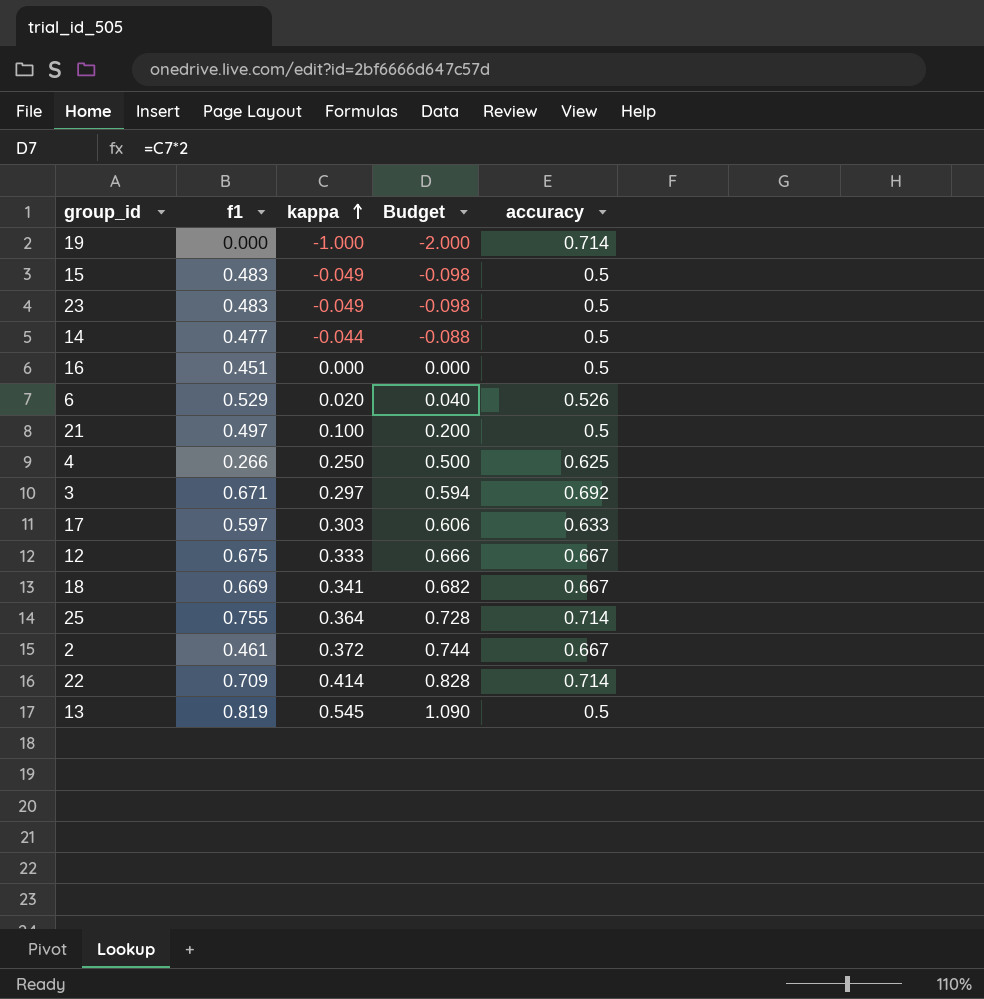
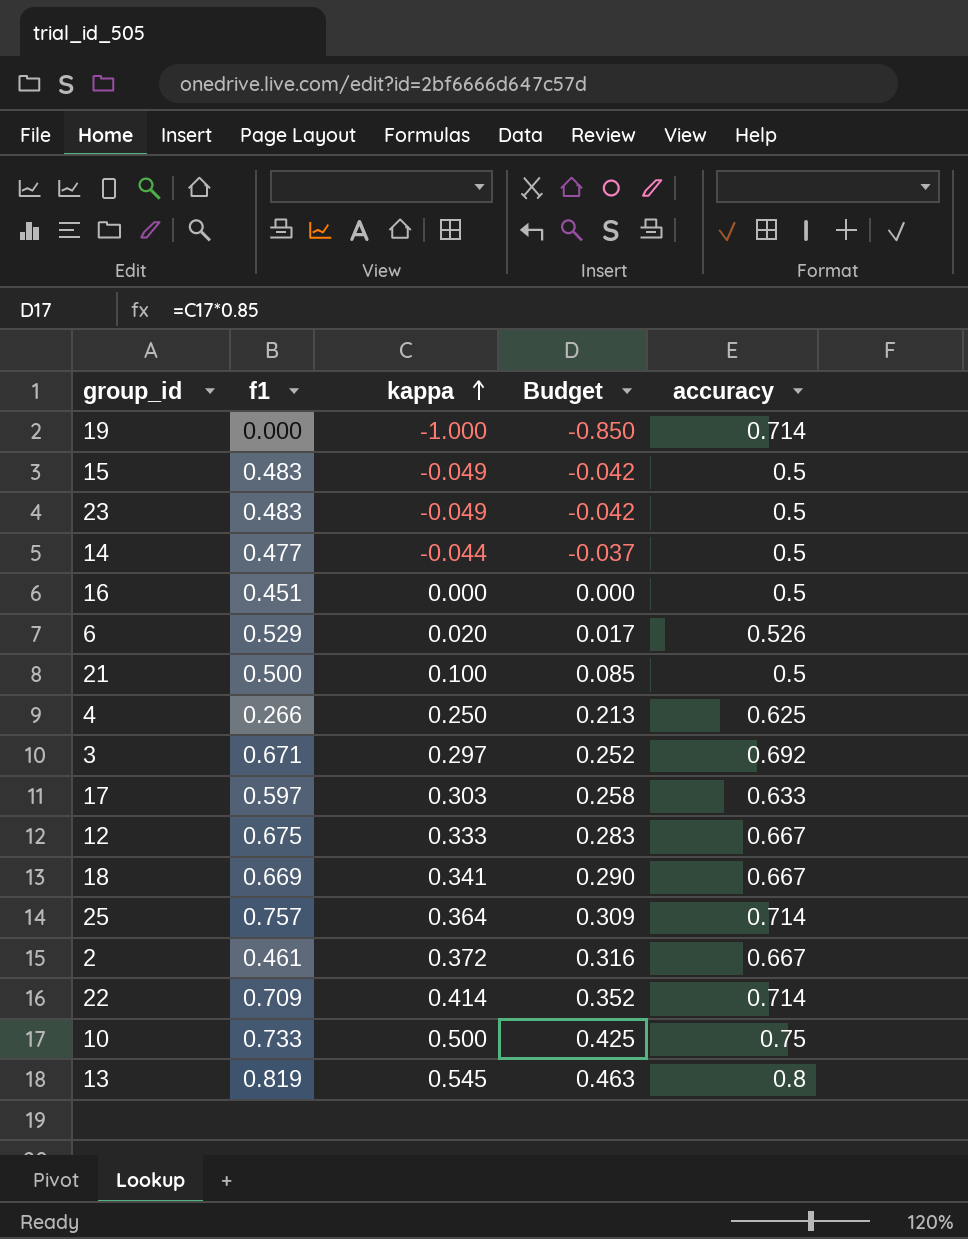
column Budget | formula: [kappa] * 2 -> [kappa] * 0.85
21 | f1: 0.497 -> 0.500
25 | f1: 0.755 -> 0.757
row 10: none -> 0.733 | 0.500 | 0.425 | 0.75
13 | accuracy: 0.5 -> 0.8

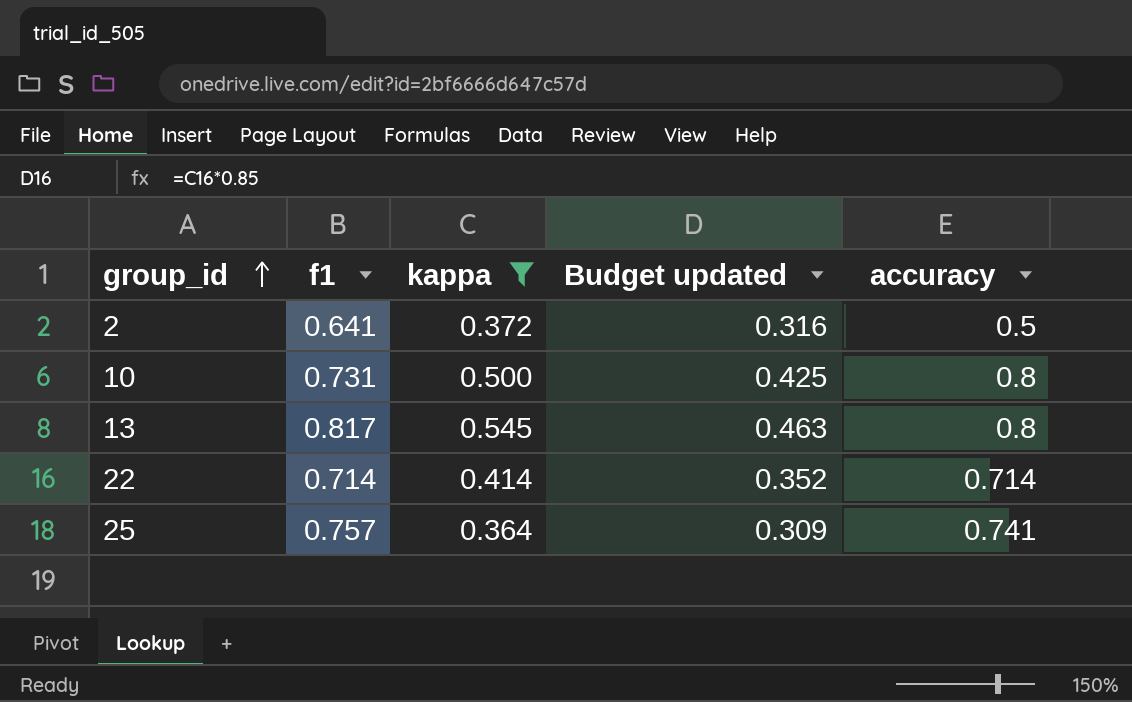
filter: none -> kappa >= 0.364
row order: kappa ascending -> group_id ascending
column name: Budget -> Budget updated
2 | f1: 0.461 -> 0.641
2 | accuracy: 0.667 -> 0.5
10 | f1: 0.733 -> 0.731
10 | accuracy: 0.75 -> 0.8
13 | f1: 0.819 -> 0.817
22 | f1: 0.709 -> 0.714
25 | accuracy: 0.714 -> 0.741

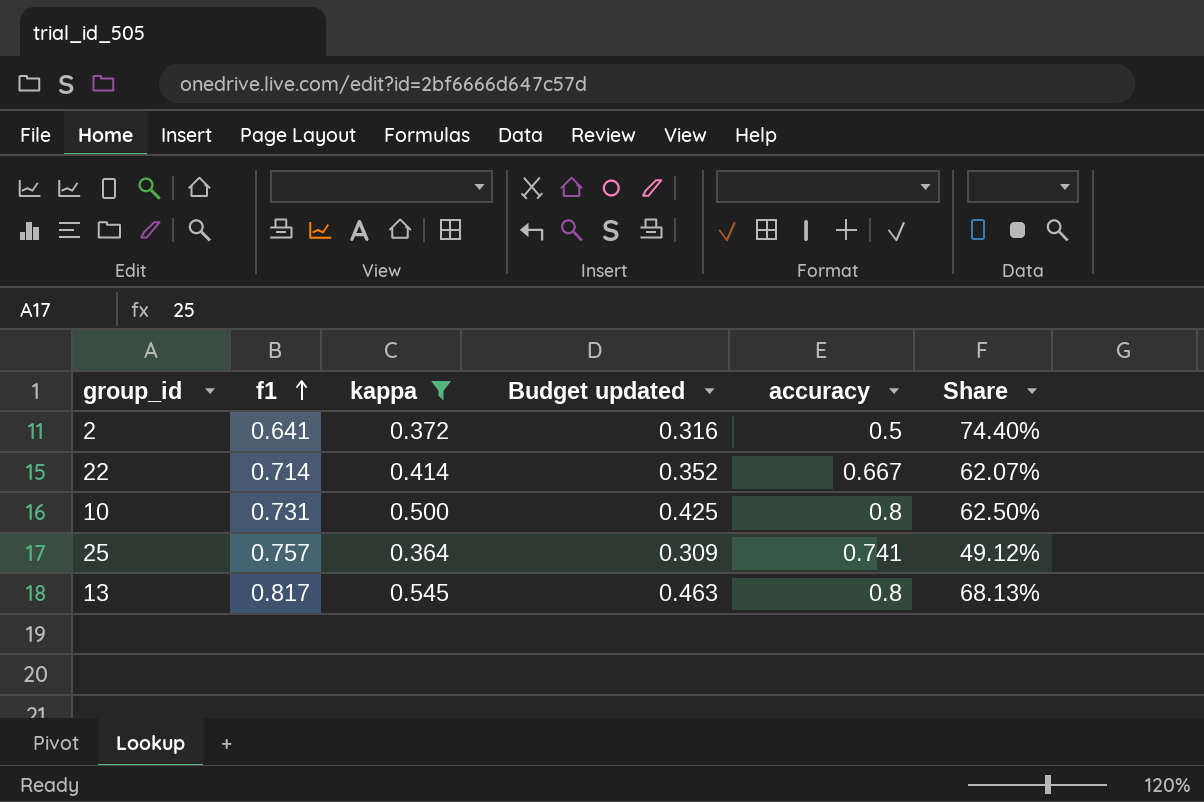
row order: group_id ascending -> f1 ascending
column Share | formula: none -> [kappa] / [accuracy]
22 | accuracy: 0.714 -> 0.667

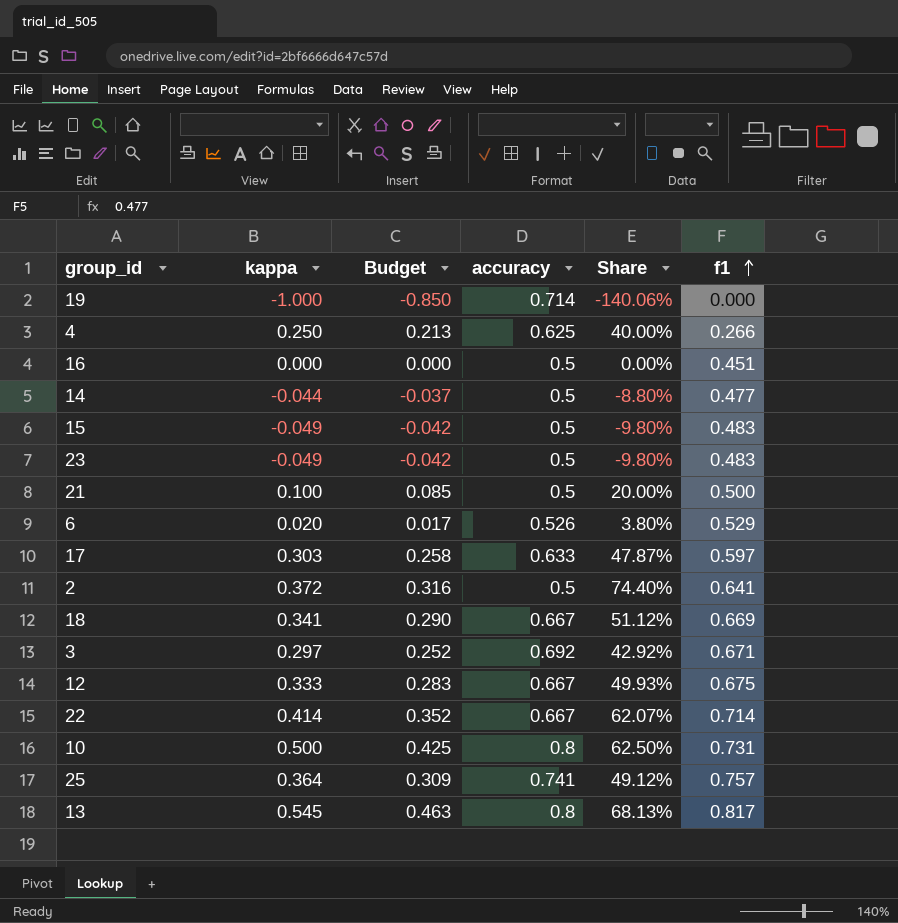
filter: kappa >= 0.364 -> none
column name: Budget updated -> Budget
column f1 | position: 2 -> 6

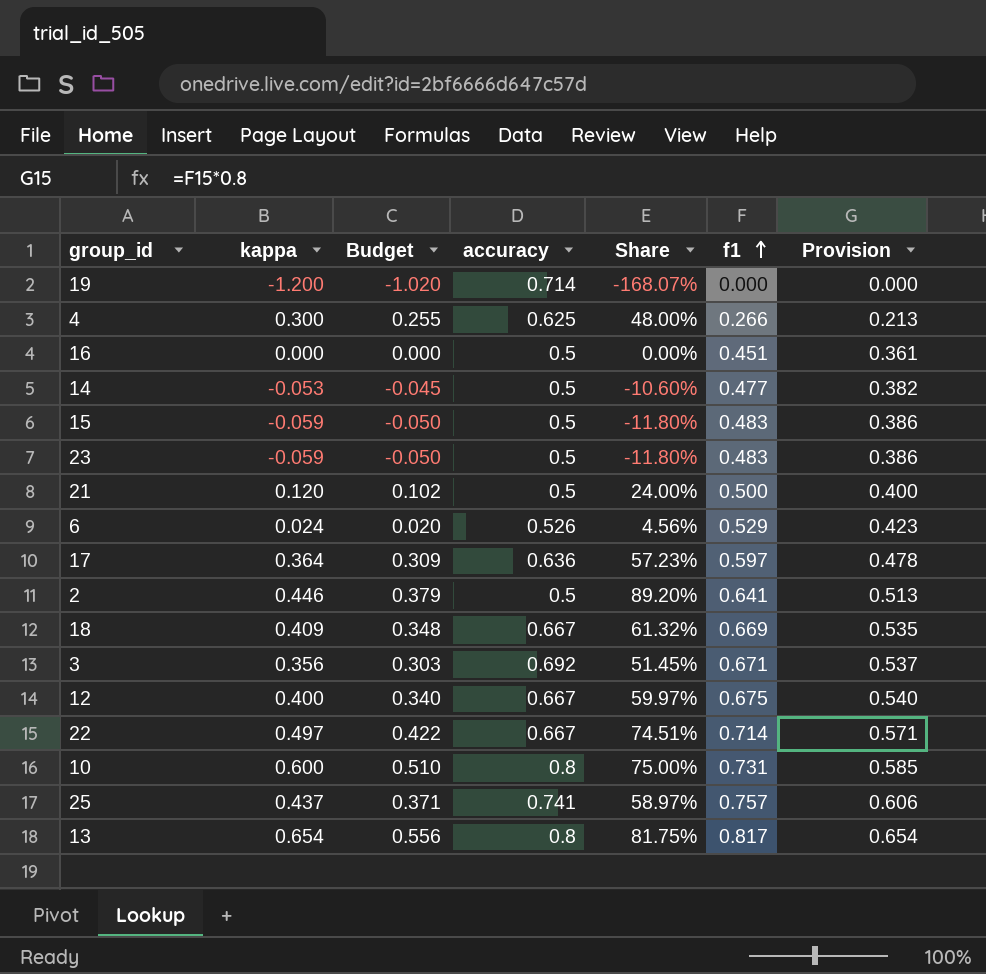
column Provision | formula: none -> [f1] * 0.8
19 | kappa: -1.000 -> -1.200
19 | Budget: -0.850 -> -1.020
19 | Share: -140.06% -> -168.07%
4 | kappa: 0.250 -> 0.300
4 | Budget: 0.213 -> 0.255
4 | Share: 40.00% -> 48.00%
14 | kappa: -0.044 -> -0.053
14 | Budget: -0.037 -> -0.045
14 | Share: -8.80% -> -10.60%
15 | kappa: -0.049 -> -0.059
15 | Budget: -0.042 -> -0.050
15 | Share: -9.80% -> -11.80%
23 | kappa: -0.049 -> -0.059
23 | Budget: -0.042 -> -0.050
23 | Share: -9.80% -> -11.80%
21 | kappa: 0.100 -> 0.120
21 | Budget: 0.085 -> 0.102
21 | Share: 20.00% -> 24.00%
6 | kappa: 0.020 -> 0.024
6 | Budget: 0.017 -> 0.020
6 | Share: 3.80% -> 4.56%
17 | kappa: 0.303 -> 0.364
17 | Budget: 0.258 -> 0.309
17 | accuracy: 0.633 -> 0.636
17 | Share: 47.87% -> 57.23%
2 | kappa: 0.372 -> 0.446
2 | Budget: 0.316 -> 0.379
2 | Share: 74.40% -> 89.20%
18 | kappa: 0.341 -> 0.409
18 | Budget: 0.290 -> 0.348
18 | Share: 51.12% -> 61.32%
3 | kappa: 0.297 -> 0.356
3 | Budget: 0.252 -> 0.303
3 | Share: 42.92% -> 51.45%
12 | kappa: 0.333 -> 0.400
12 | Budget: 0.283 -> 0.340
12 | Share: 49.93% -> 59.97%
22 | kappa: 0.414 -> 0.497
22 | Budget: 0.352 -> 0.422
22 | Share: 62.07% -> 74.51%
10 | kappa: 0.500 -> 0.600
10 | Budget: 0.425 -> 0.510
10 | Share: 62.50% -> 75.00%
25 | kappa: 0.364 -> 0.437
25 | Budget: 0.309 -> 0.371
25 | Share: 49.12% -> 58.97%
13 | kappa: 0.545 -> 0.654
13 | Budget: 0.463 -> 0.556
13 | Share: 68.13% -> 81.75%

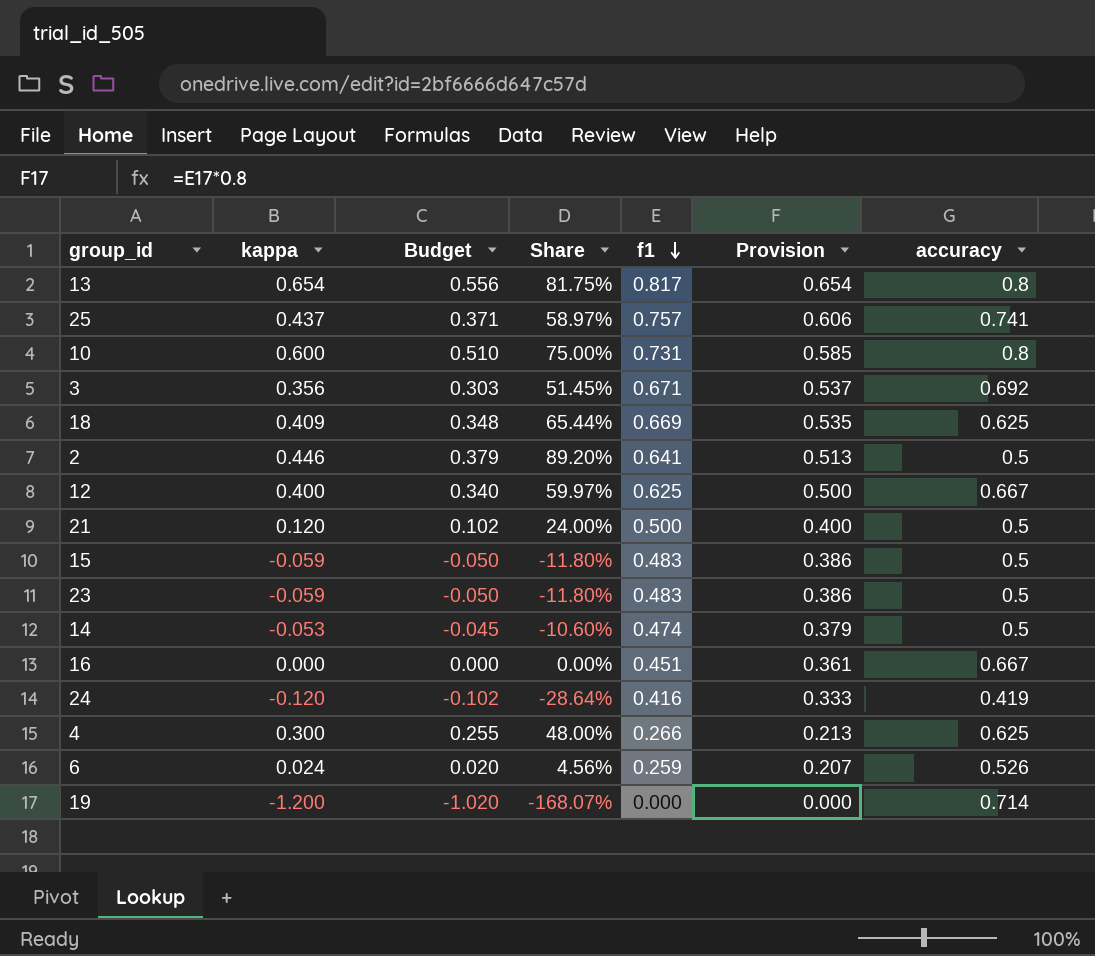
row order: f1 ascending -> f1 descending
column accuracy | position: 4 -> 7
row 17: 0.364 | 0.309 | 0.636 | 57.23% | 0.597 | 0.478 -> none
row 22: 0.497 | 0.422 | 0.667 | 74.51% | 0.714 | 0.571 -> none
18 | Share: 61.32% -> 65.44%
18 | accuracy: 0.667 -> 0.625
12 | f1: 0.675 -> 0.625
12 | Provision: 0.540 -> 0.500
14 | f1: 0.477 -> 0.474
14 | Provision: 0.382 -> 0.379
16 | accuracy: 0.5 -> 0.667
row 24: none -> -0.120 | -0.102 | -28.64% | 0.416 | 0.333 | 0.419
6 | f1: 0.529 -> 0.259
6 | Provision: 0.423 -> 0.207

